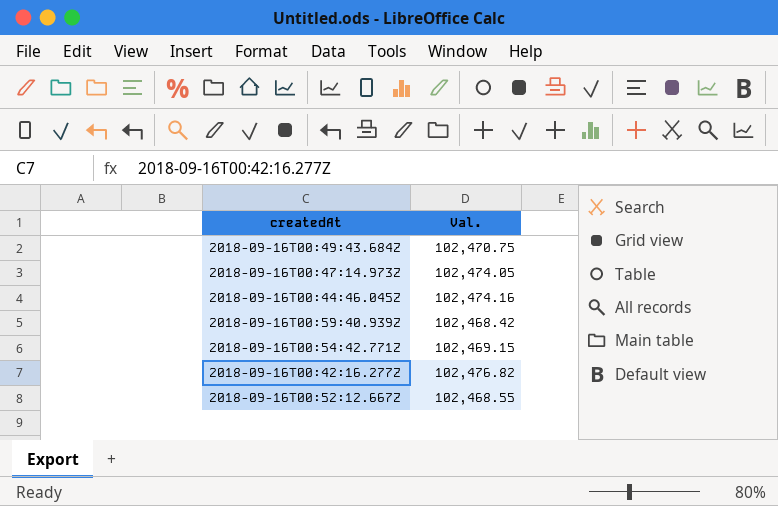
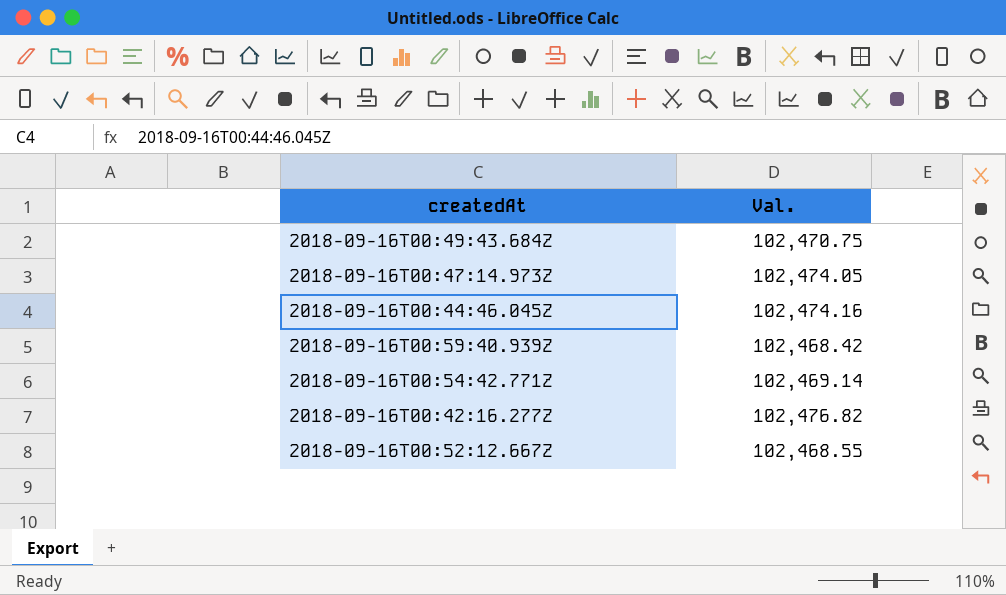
2018-09-16T00:54:42.771Z | Val.: 102,469.15 -> 102,469.14

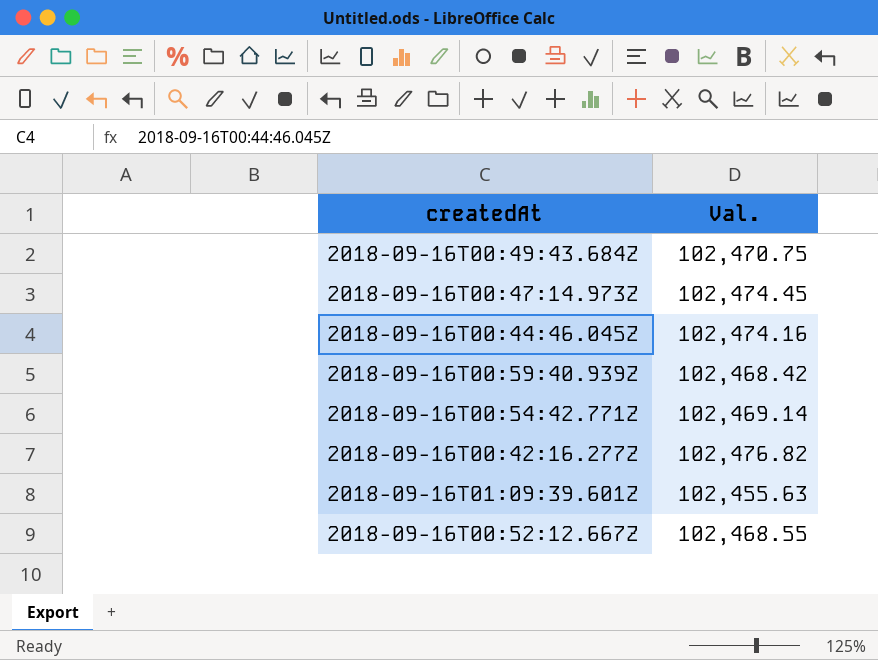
2018-09-16T00:47:14.973Z | Val.: 102,474.05 -> 102,474.45
row 2018-09-16T01:09:39.601Z: none -> 102,455.63

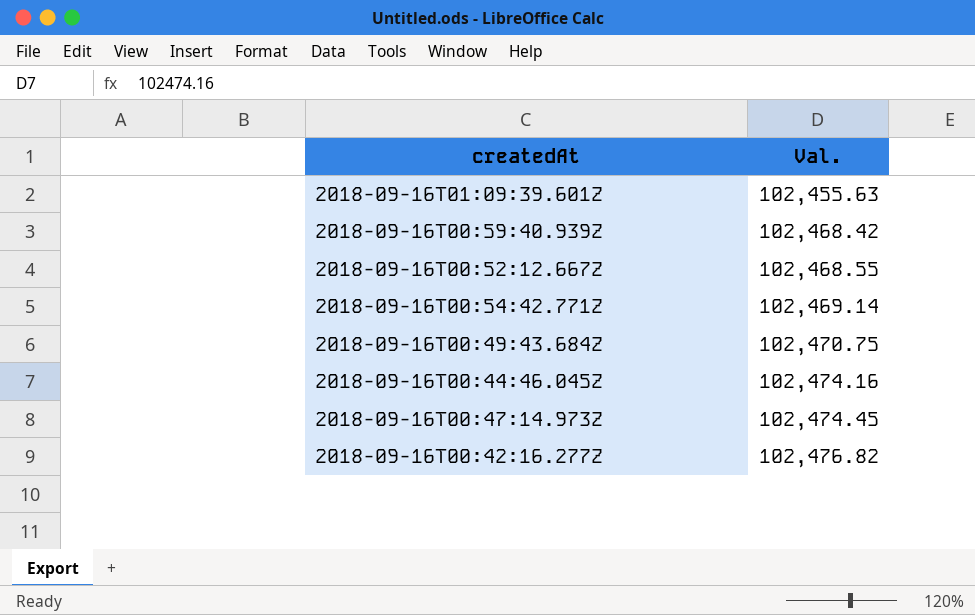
row order: none -> Val. ascending

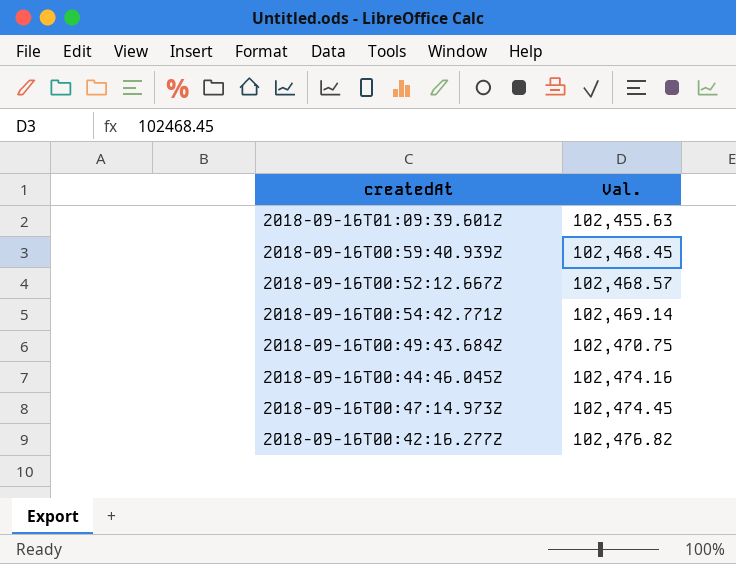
2018-09-16T00:59:40.939Z | Val.: 102,468.42 -> 102,468.45
2018-09-16T00:52:12.667Z | Val.: 102,468.55 -> 102,468.57

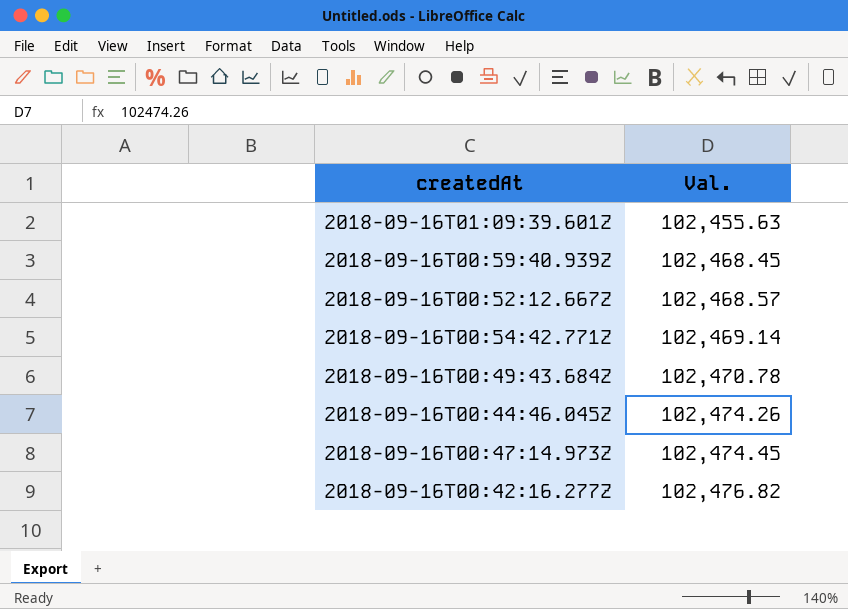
2018-09-16T00:49:43.684Z | Val.: 102,470.75 -> 102,470.78
2018-09-16T00:44:46.045Z | Val.: 102,474.16 -> 102,474.26

